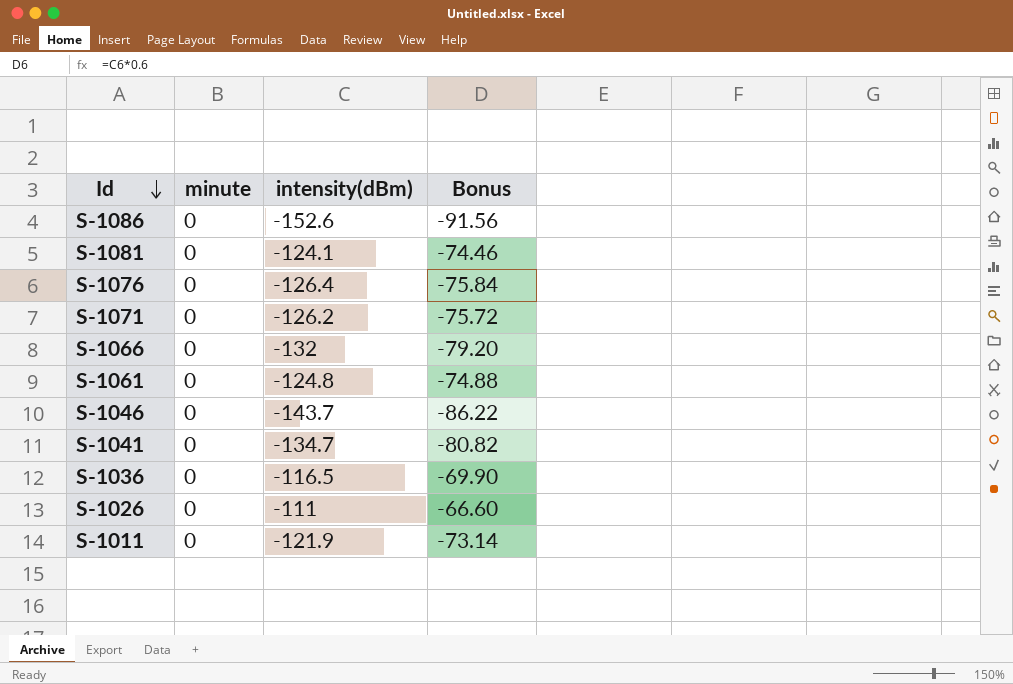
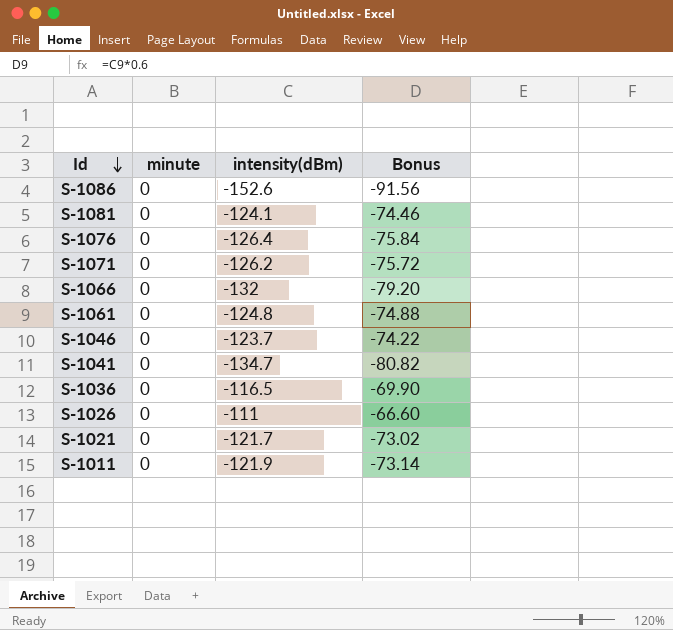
S-1046 | intensity(dBm): -143.7 -> -123.7
S-1046 | Bonus: -86.22 -> -74.22
row S-1021: none -> 0 | -121.7 | -73.02

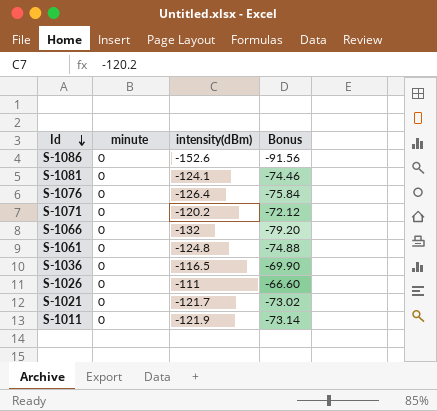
row S-1046: 0 | -123.7 | -74.22 -> none
row S-1041: 0 | -134.7 | -80.82 -> none
S-1071 | intensity(dBm): -126.2 -> -120.2
S-1071 | Bonus: -75.72 -> -72.12

